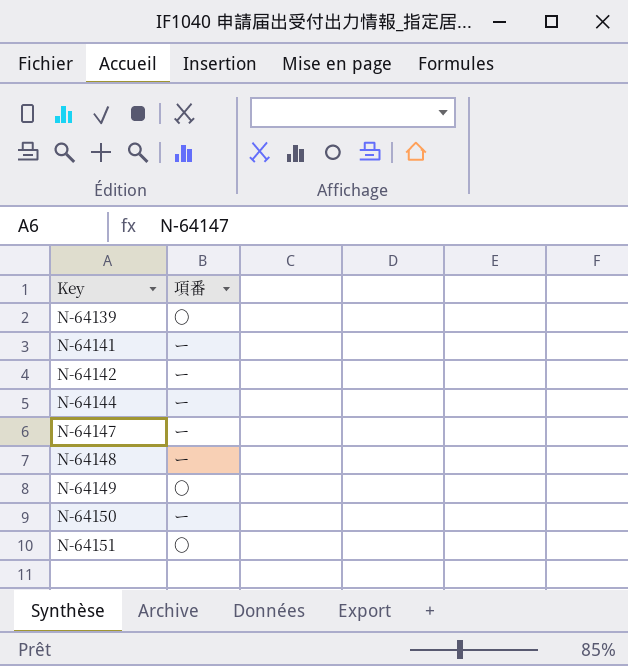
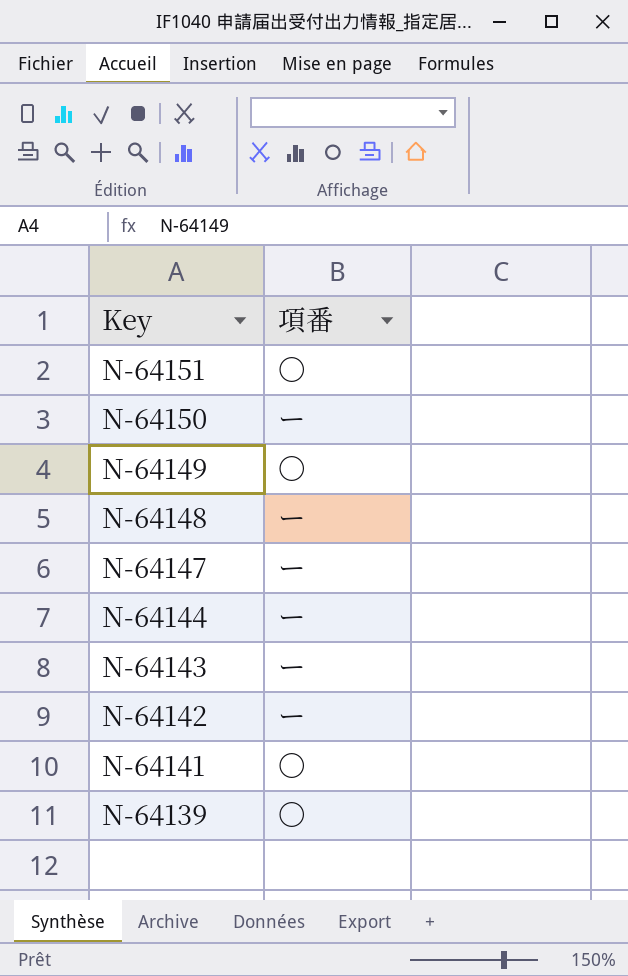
row order: Key ascending -> Key descending
row N-64143: none -> ー
N-64141 | 項番: ー -> 〇

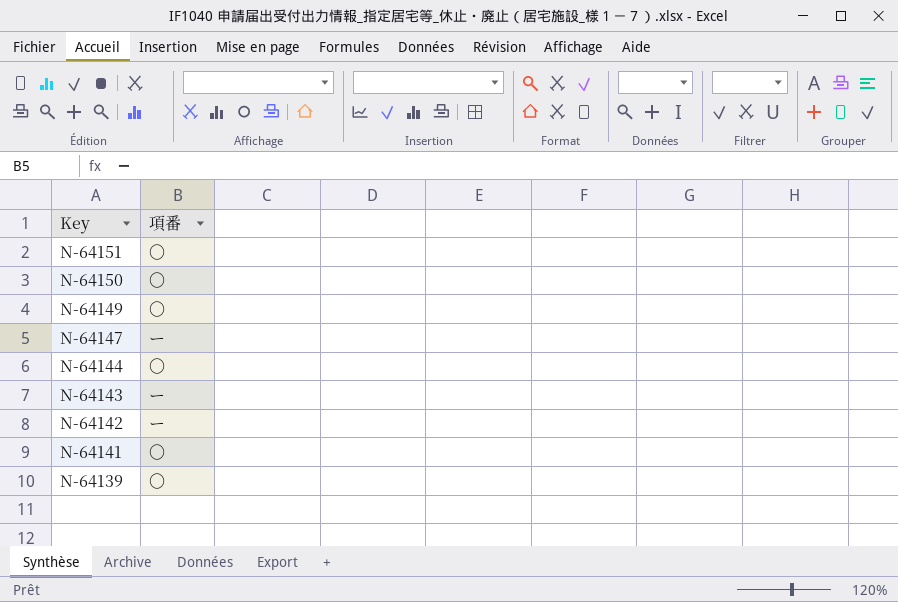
row N-64148: ー -> none
N-64150 | 項番: ー -> 〇
N-64144 | 項番: ー -> 〇

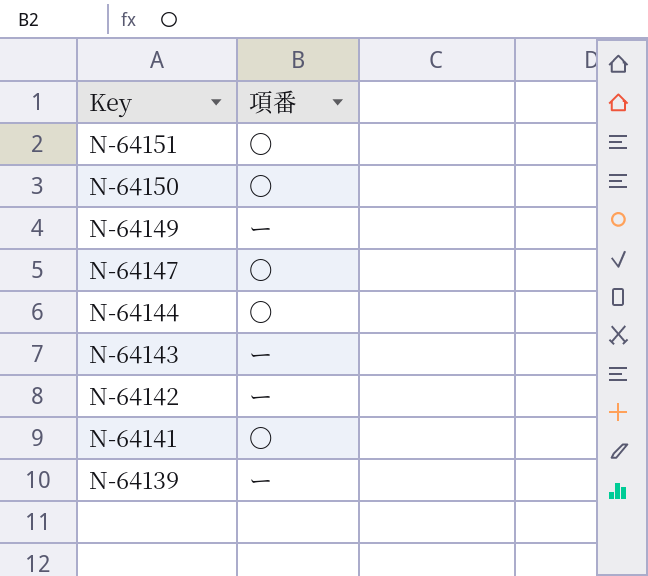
N-64149 | 項番: 〇 -> ー
N-64147 | 項番: ー -> 〇
N-64139 | 項番: 〇 -> ー

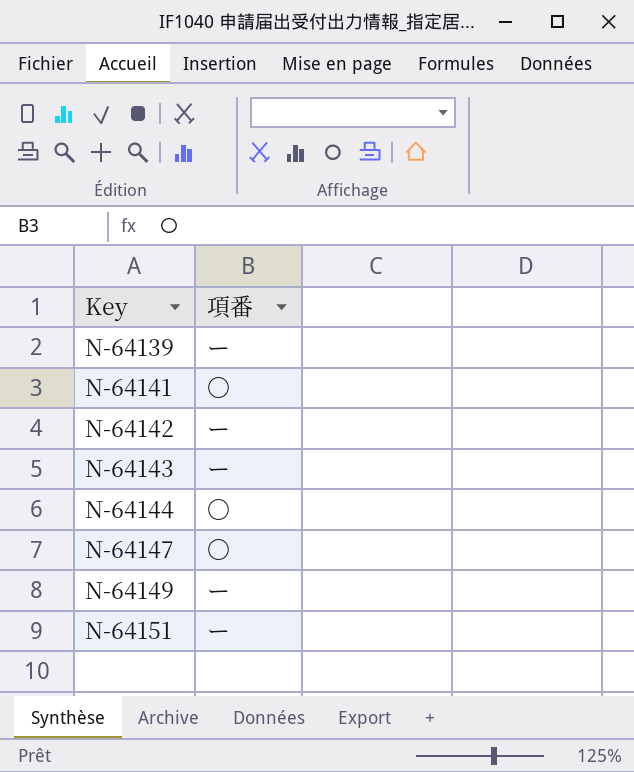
row order: Key descending -> Key ascending
row N-64150: 〇 -> none
N-64151 | 項番: 〇 -> ー

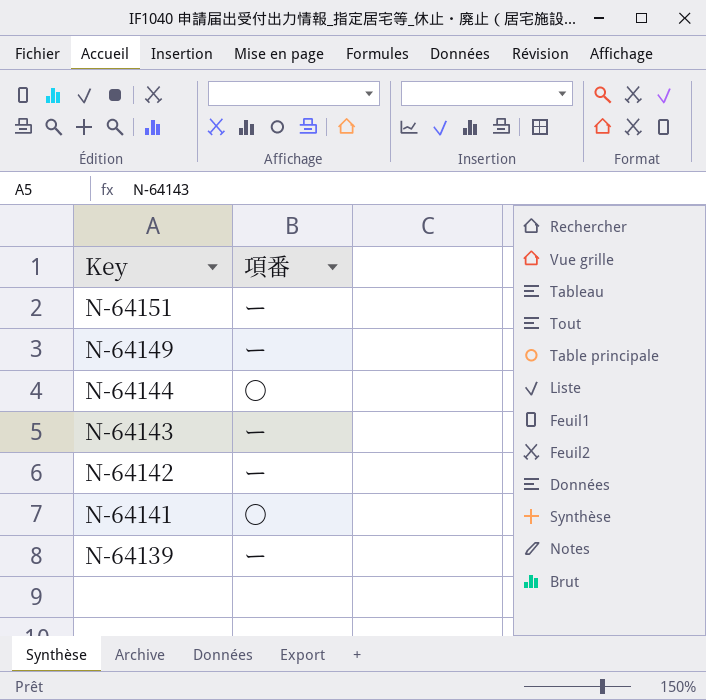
row order: Key ascending -> Key descending
row N-64147: 〇 -> none

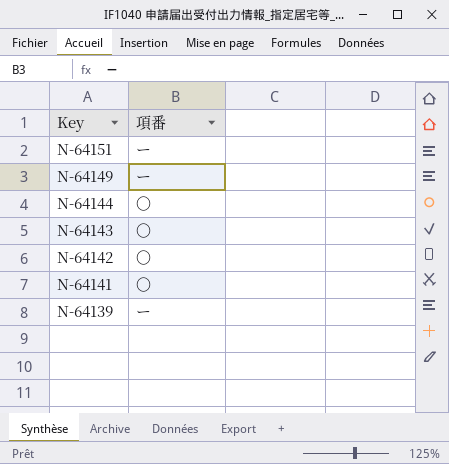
N-64143 | 項番: ー -> 〇
N-64142 | 項番: ー -> 〇

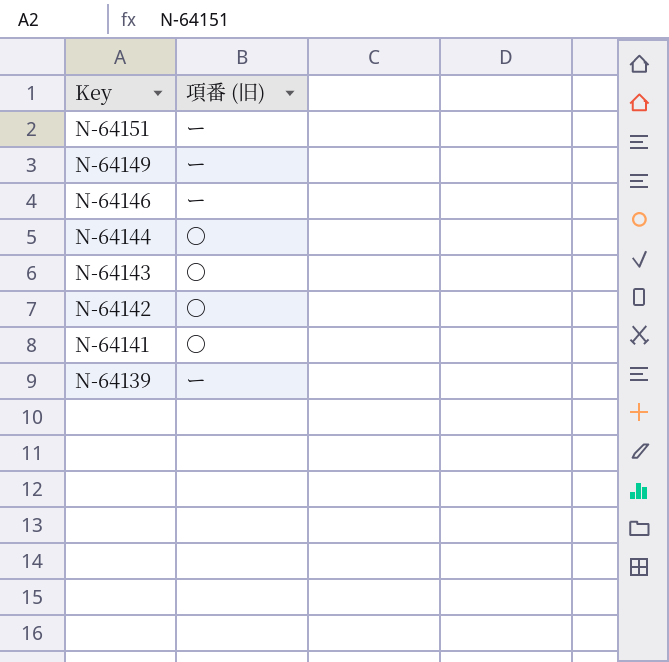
column name: 項番 -> 項番 (旧)
row N-64146: none -> ー

